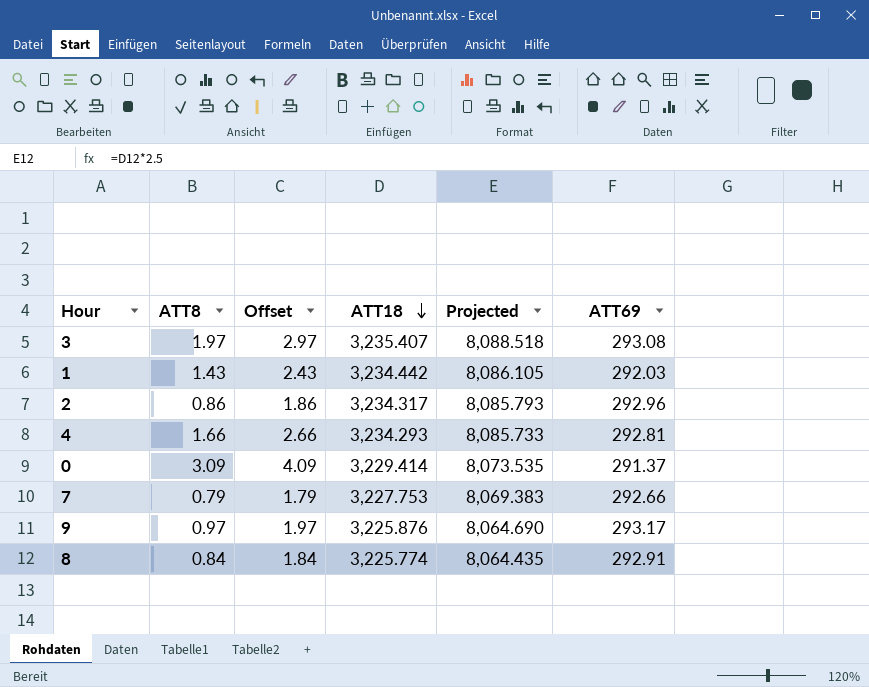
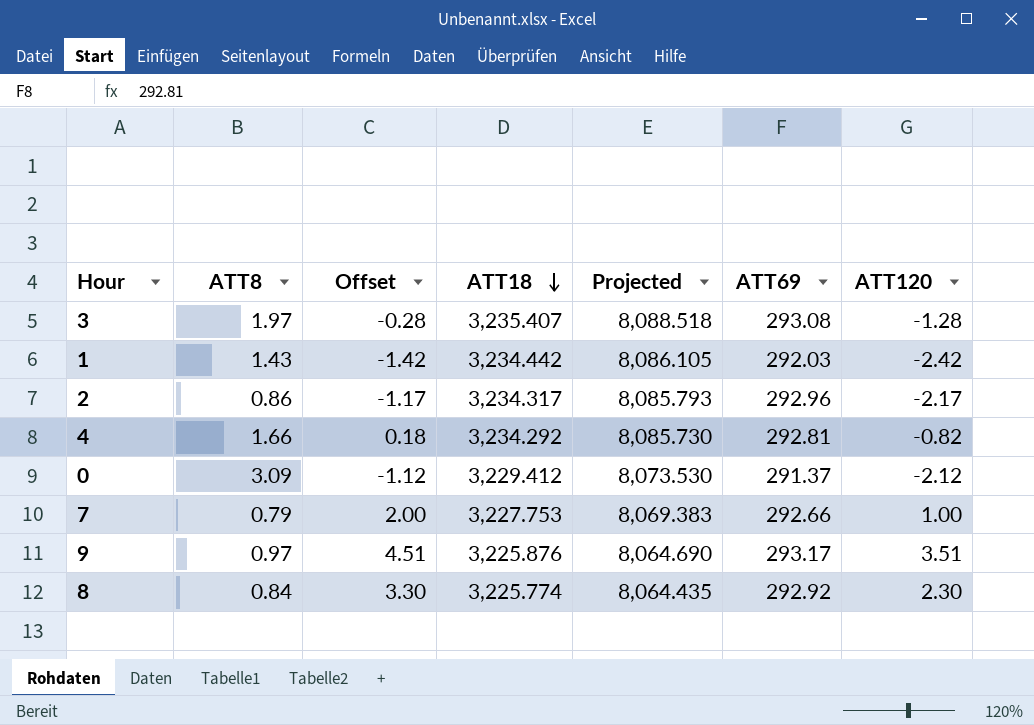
column Offset | formula: [ATT8] + 1 -> [ATT120] + 1
column ATT120 | position: none -> 7
4 | ATT18: 3,234.293 -> 3,234.292
4 | Projected: 8,085.733 -> 8,085.730
0 | ATT18: 3,229.414 -> 3,229.412
0 | Projected: 8,073.535 -> 8,073.530
8 | ATT69: 292.91 -> 292.92

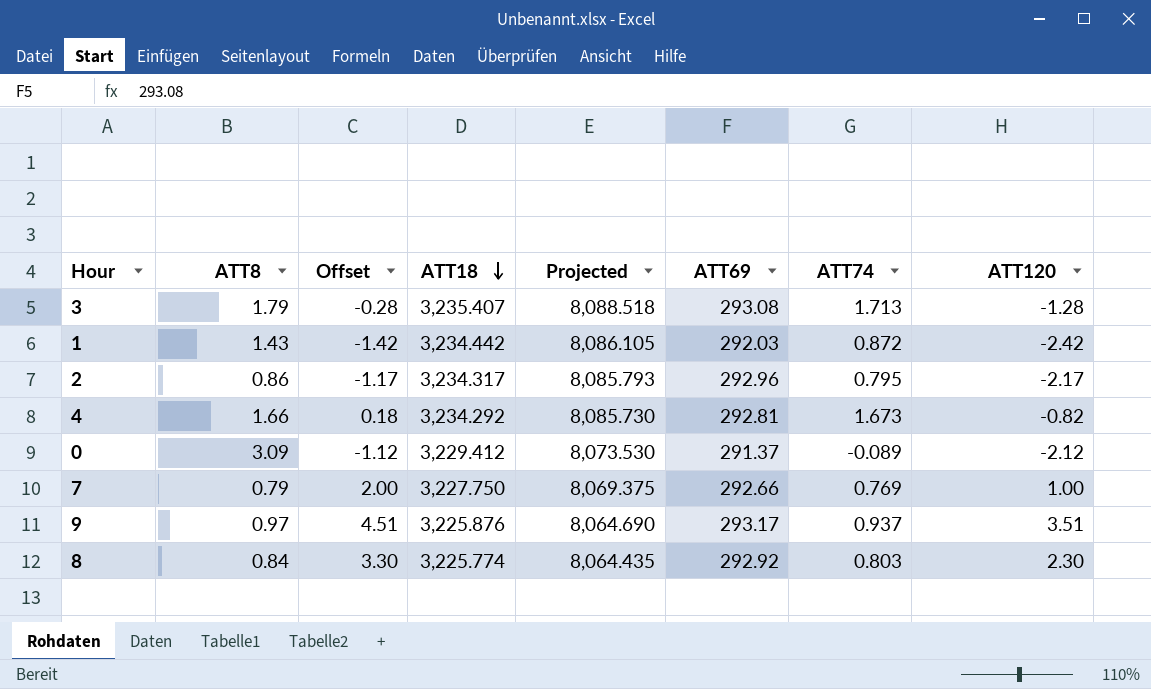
column ATT74 | position: none -> 7
3 | ATT8: 1.97 -> 1.79
7 | ATT18: 3,227.753 -> 3,227.750
7 | Projected: 8,069.383 -> 8,069.375

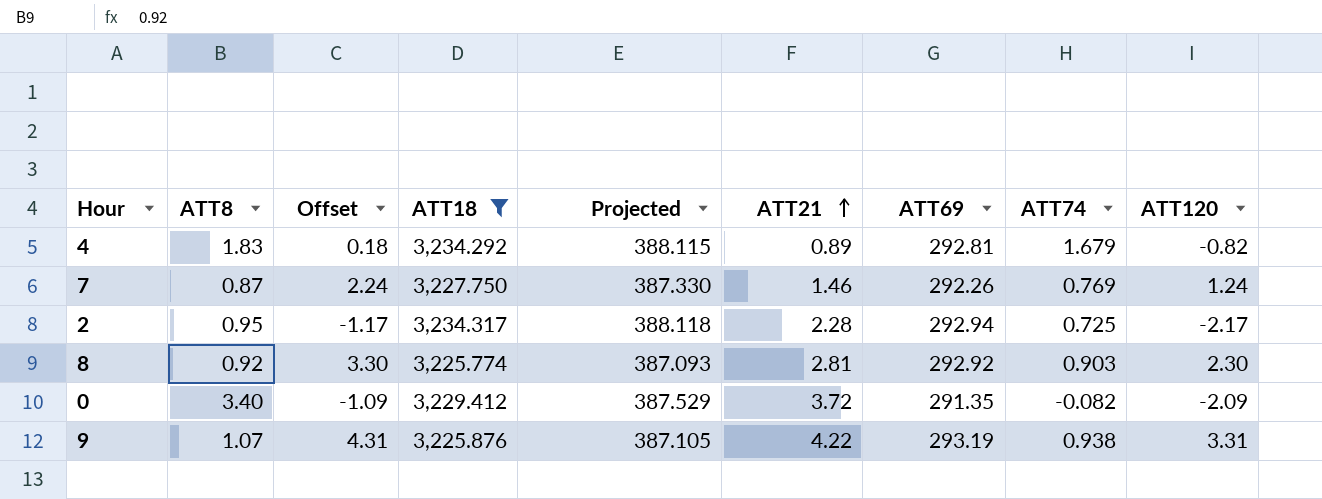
filter: none -> ATT18 <= 3,234.317
row order: ATT18 descending -> ATT21 ascending
column Projected | formula: [ATT18] * 2.5 -> [ATT18] * 0.12
column ATT21 | position: none -> 6
4 | ATT8: 1.66 -> 1.83
4 | ATT74: 1.673 -> 1.679
7 | ATT8: 0.79 -> 0.87
7 | Offset: 2.00 -> 2.24
7 | ATT69: 292.66 -> 292.26
7 | ATT120: 1.00 -> 1.24
2 | ATT8: 0.86 -> 0.95
2 | ATT69: 292.96 -> 292.94
2 | ATT74: 0.795 -> 0.725
8 | ATT8: 0.84 -> 0.92
8 | ATT74: 0.803 -> 0.903
0 | ATT8: 3.09 -> 3.40
0 | Offset: -1.12 -> -1.09
0 | ATT69: 291.37 -> 291.35
0 | ATT74: -0.089 -> -0.082
0 | ATT120: -2.12 -> -2.09
9 | ATT8: 0.97 -> 1.07
9 | Offset: 4.51 -> 4.31
9 | ATT69: 293.17 -> 293.19
9 | ATT74: 0.937 -> 0.938
9 | ATT120: 3.51 -> 3.31

